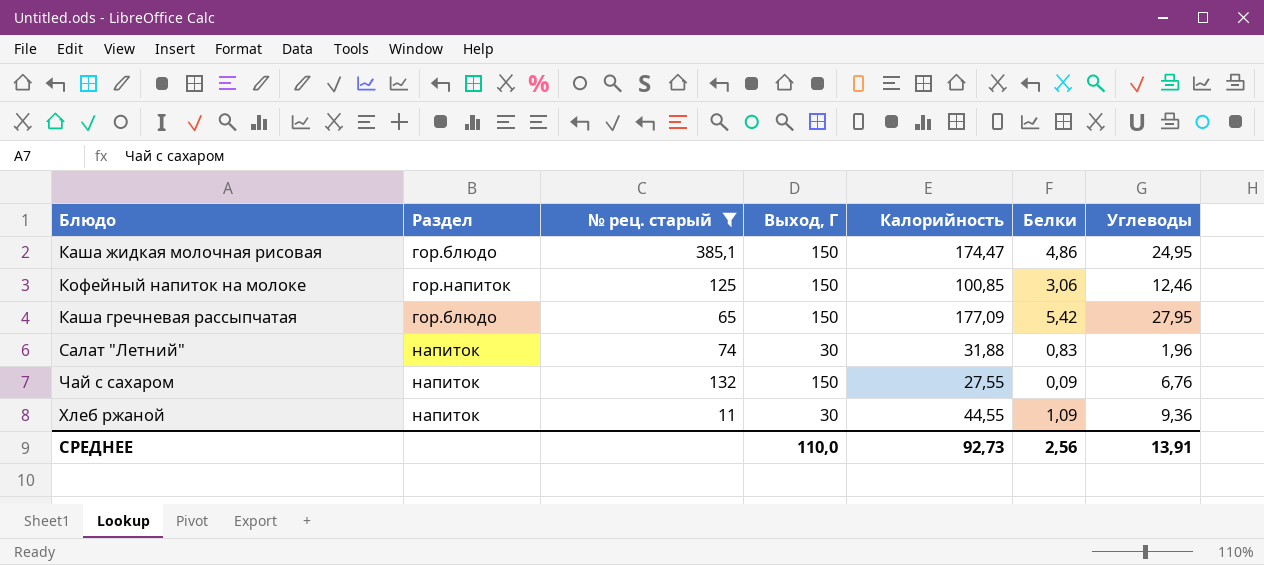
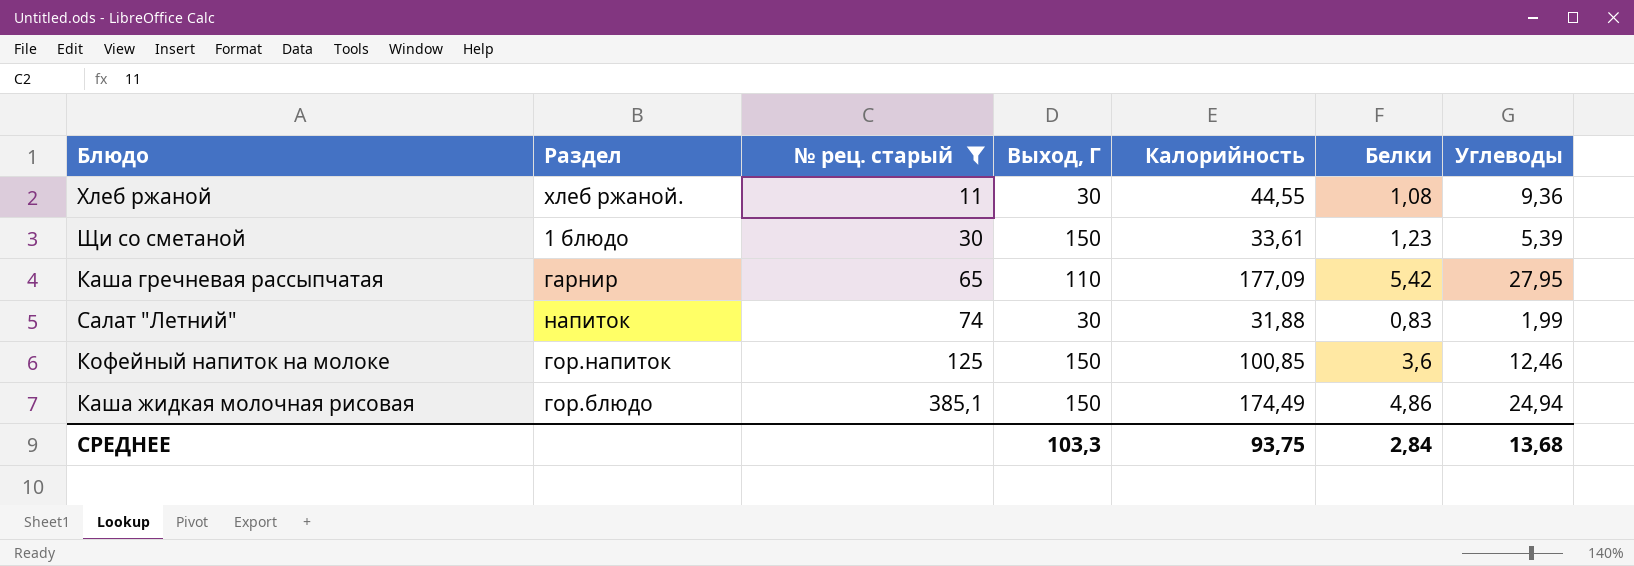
row order: none -> № рец. старый ascending
row Чай с сахаром: напиток | 132 | 150 | 27,55 | 0,09 | 6,76 -> none
Хлеб ржаной | Раздел: напиток -> хлеб ржаной.
Хлеб ржаной | Белки: 1,09 -> 1,08
row Щи со сметаной: none -> 1 блюдо | 30 | 150 | 33,61 | 1,23 | 5,39
Каша гречневая рассыпчатая | Раздел: гор.блюдо -> гарнир
Каша гречневая рассыпчатая | Выход, Г: 150 -> 110
Салат "Летний" | Углеводы: 1,96 -> 1,99
Кофейный напиток на молоке | Белки: 3,06 -> 3,6
Каша жидкая молочная рисовая | Калорийность: 174,47 -> 174,49
Каша жидкая молочная рисовая | Углеводы: 24,95 -> 24,94
СРЕДНЕЕ | Выход, Г: 110,0 -> 103,3
СРЕДНЕЕ | Калорийность: 92,73 -> 93,75
СРЕДНЕЕ | Белки: 2,56 -> 2,84
СРЕДНЕЕ | Углеводы: 13,91 -> 13,68

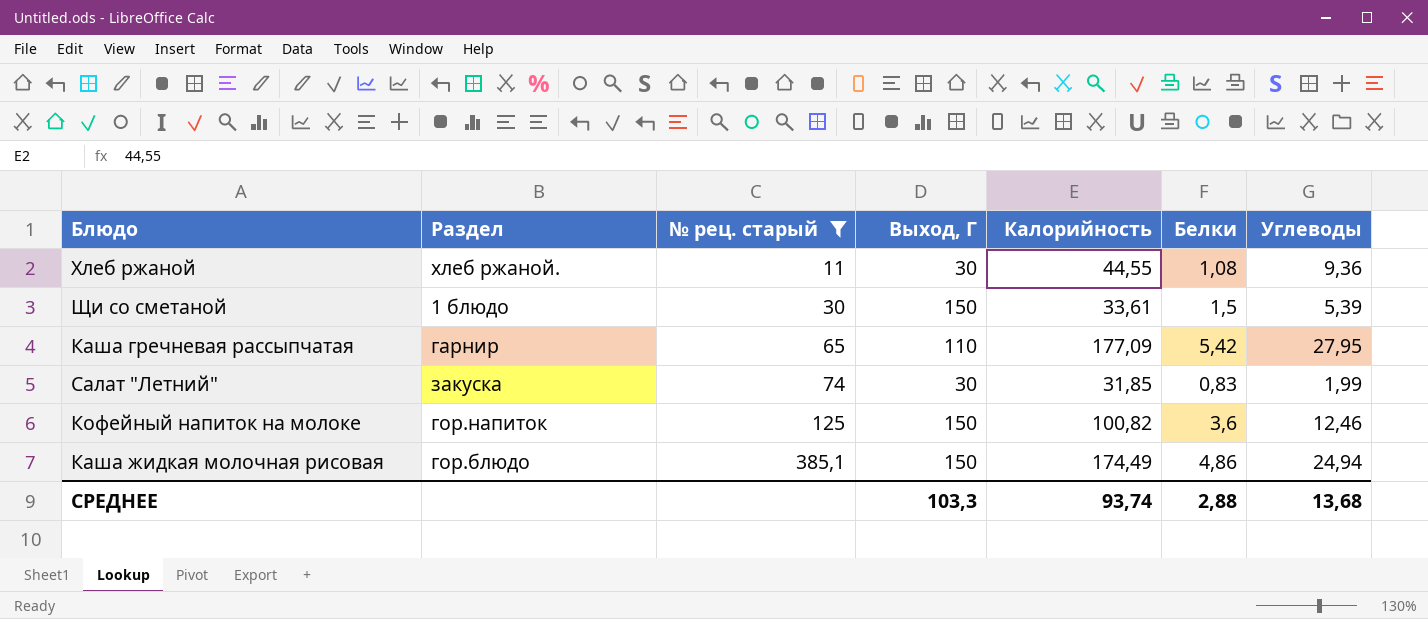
Щи со сметаной | Белки: 1,23 -> 1,5
Салат "Летний" | Раздел: напиток -> закуска
Салат "Летний" | Калорийность: 31,88 -> 31,85
Кофейный напиток на молоке | Калорийность: 100,85 -> 100,82
СРЕДНЕЕ | Калорийность: 93,75 -> 93,74
СРЕДНЕЕ | Белки: 2,84 -> 2,88

